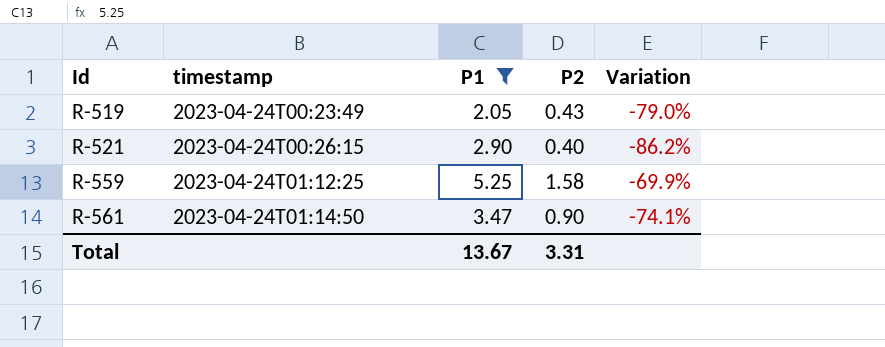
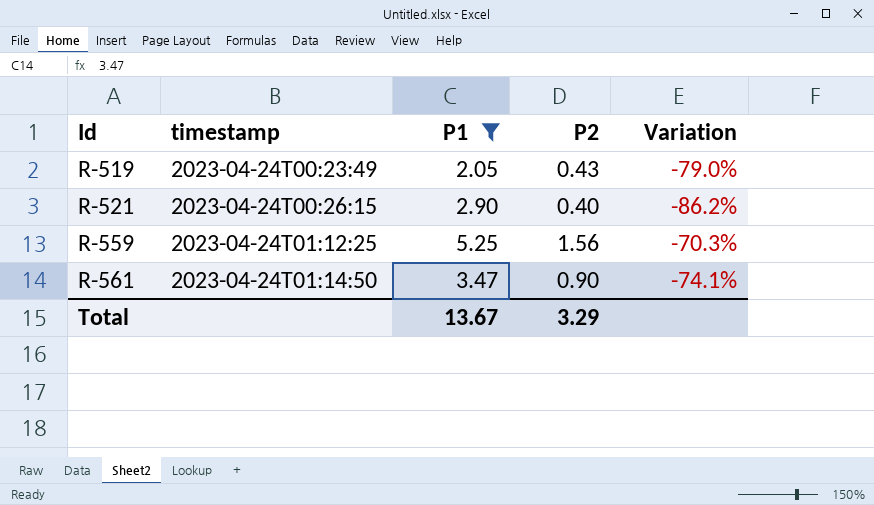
R-559 | P2: 1.58 -> 1.56
R-559 | Variation: -69.9% -> -70.3%
Total | P2: 3.31 -> 3.29

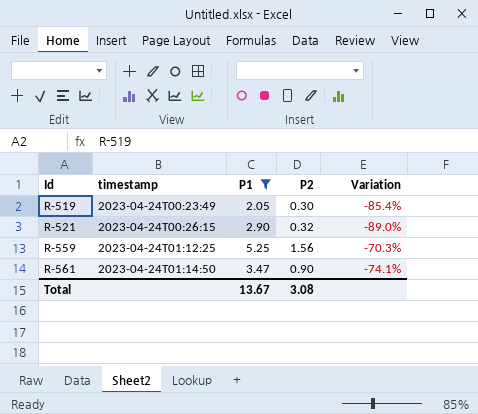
R-519 | P2: 0.43 -> 0.30
R-519 | Variation: -79.0% -> -85.4%
R-521 | P2: 0.40 -> 0.32
R-521 | Variation: -86.2% -> -89.0%
Total | P2: 3.29 -> 3.08

